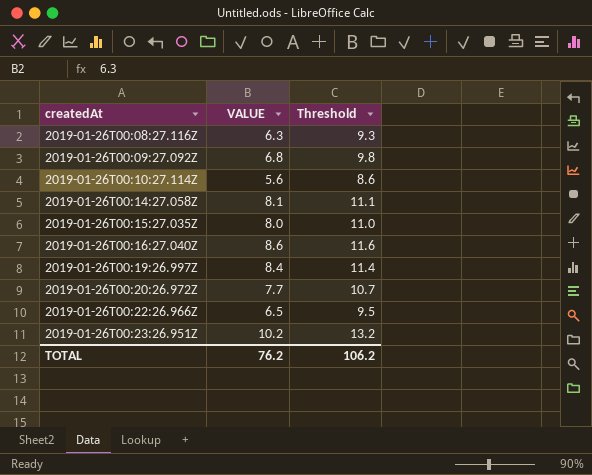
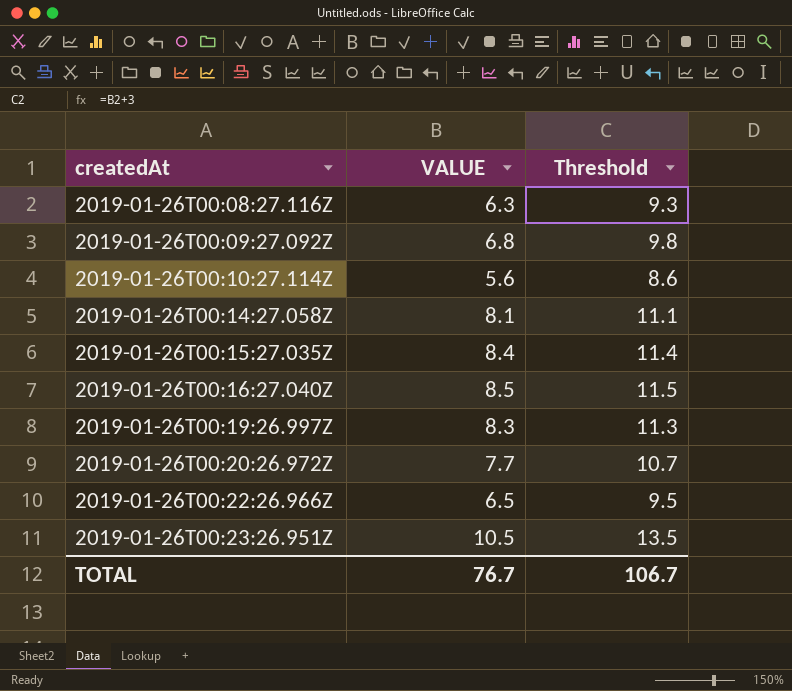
2019-01-26T00:15:27.035Z | VALUE: 8.0 -> 8.4
2019-01-26T00:15:27.035Z | Threshold: 11.0 -> 11.4
2019-01-26T00:16:27.040Z | VALUE: 8.6 -> 8.5
2019-01-26T00:16:27.040Z | Threshold: 11.6 -> 11.5
2019-01-26T00:19:26.997Z | VALUE: 8.4 -> 8.3
2019-01-26T00:19:26.997Z | Threshold: 11.4 -> 11.3
2019-01-26T00:23:26.951Z | VALUE: 10.2 -> 10.5
2019-01-26T00:23:26.951Z | Threshold: 13.2 -> 13.5
TOTAL | VALUE: 76.2 -> 76.7
TOTAL | Threshold: 106.2 -> 106.7

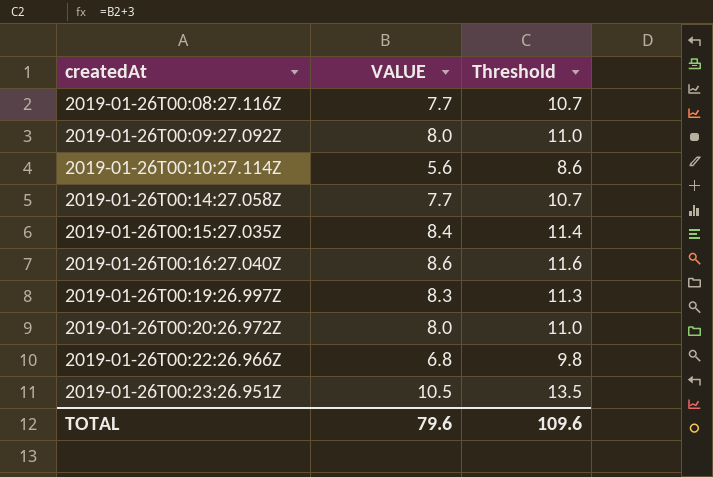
2019-01-26T00:08:27.116Z | VALUE: 6.3 -> 7.7
2019-01-26T00:08:27.116Z | Threshold: 9.3 -> 10.7
2019-01-26T00:09:27.092Z | VALUE: 6.8 -> 8.0
2019-01-26T00:09:27.092Z | Threshold: 9.8 -> 11.0
2019-01-26T00:14:27.058Z | VALUE: 8.1 -> 7.7
2019-01-26T00:14:27.058Z | Threshold: 11.1 -> 10.7
2019-01-26T00:16:27.040Z | VALUE: 8.5 -> 8.6
2019-01-26T00:16:27.040Z | Threshold: 11.5 -> 11.6
2019-01-26T00:20:26.972Z | VALUE: 7.7 -> 8.0
2019-01-26T00:20:26.972Z | Threshold: 10.7 -> 11.0
2019-01-26T00:22:26.966Z | VALUE: 6.5 -> 6.8
2019-01-26T00:22:26.966Z | Threshold: 9.5 -> 9.8
TOTAL | VALUE: 76.7 -> 79.6
TOTAL | Threshold: 106.7 -> 109.6

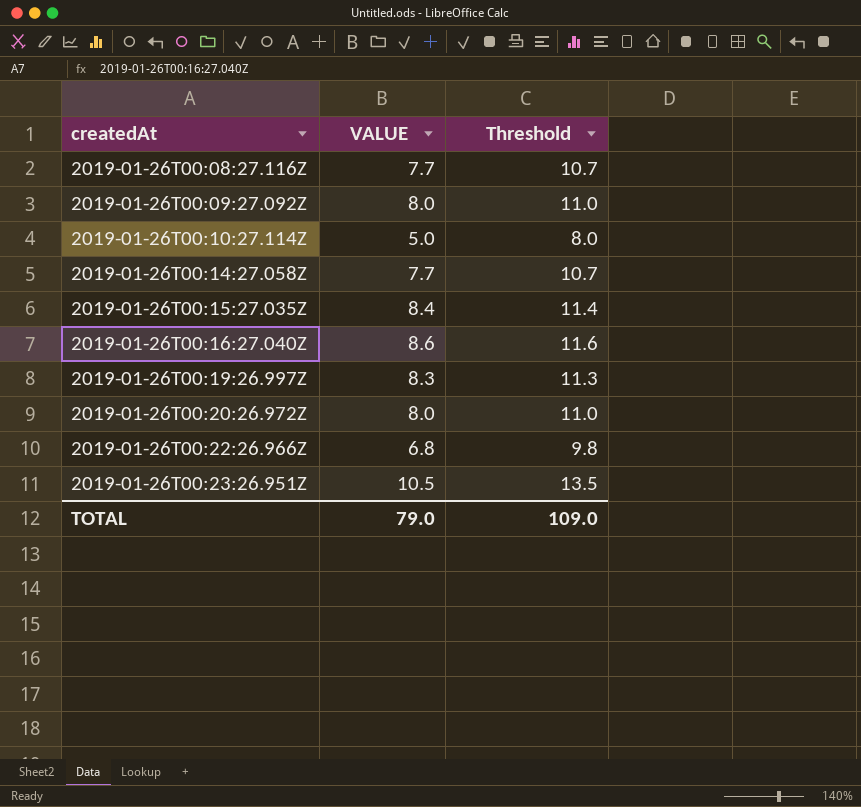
2019-01-26T00:10:27.114Z | VALUE: 5.6 -> 5.0
2019-01-26T00:10:27.114Z | Threshold: 8.6 -> 8.0
TOTAL | VALUE: 79.6 -> 79.0
TOTAL | Threshold: 109.6 -> 109.0

